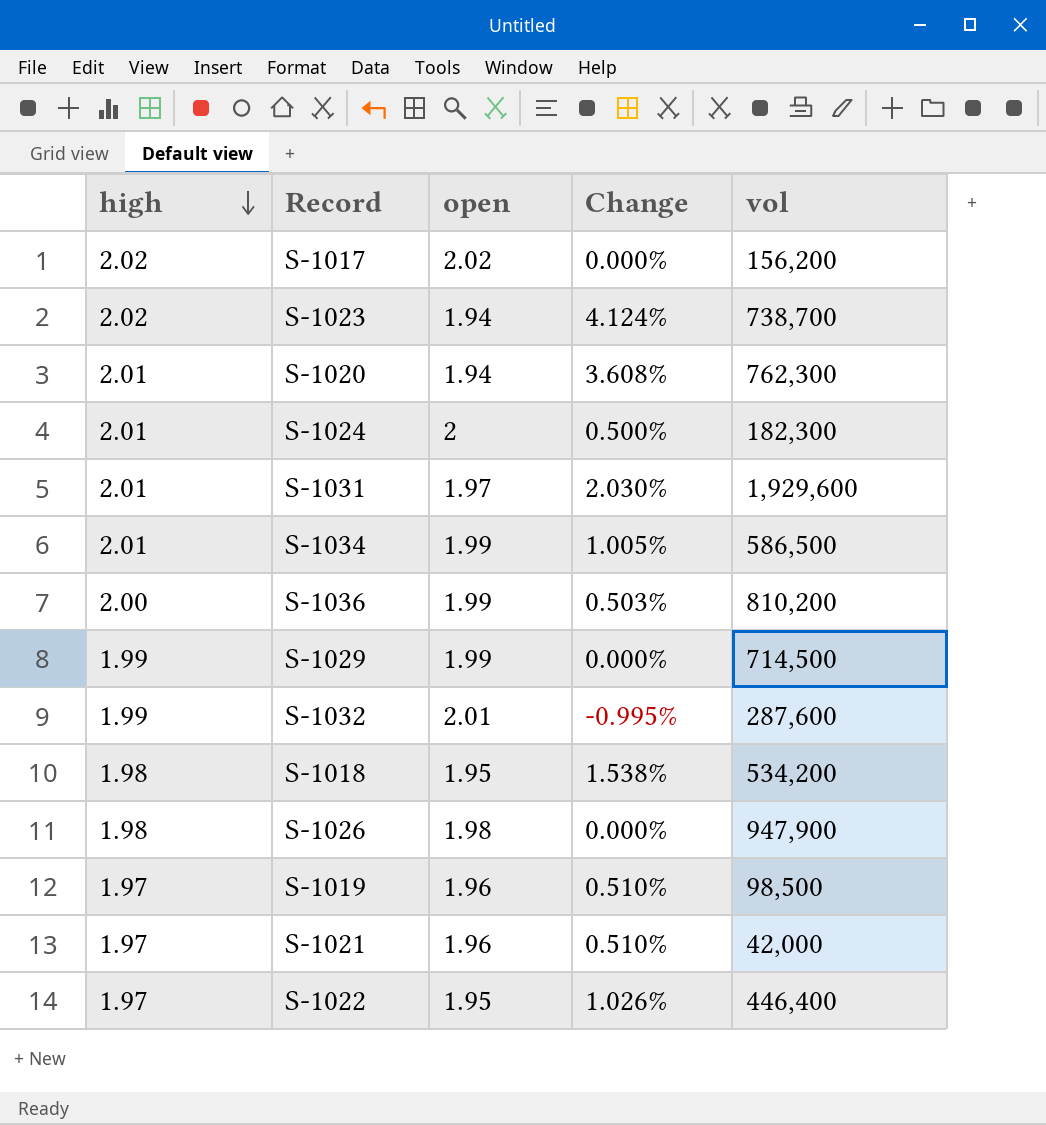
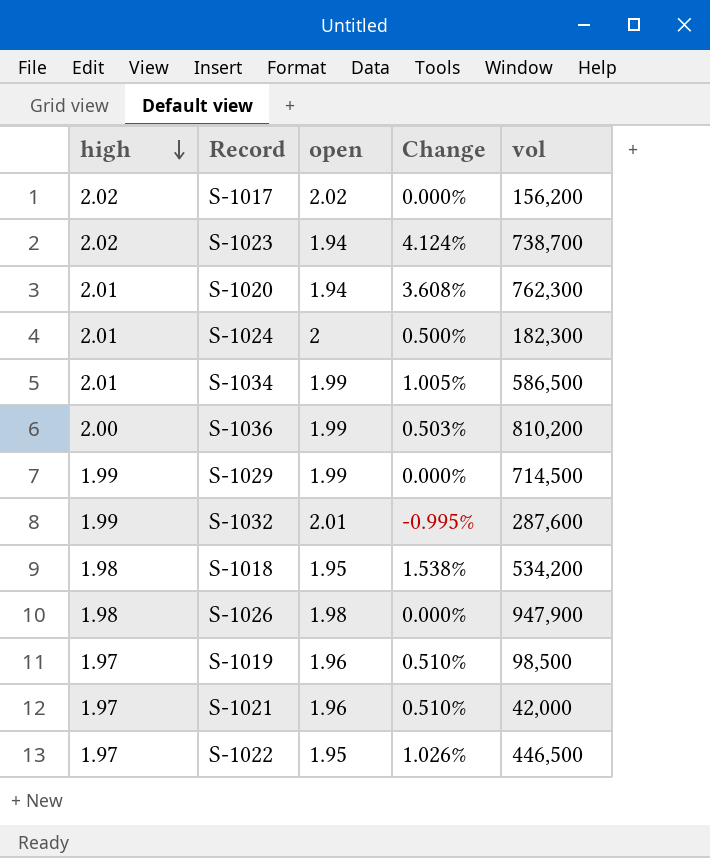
row S-1031: 2.01 | 1.97 | 2.030% | 1,929,600 -> none
S-1022 | vol: 446,400 -> 446,500

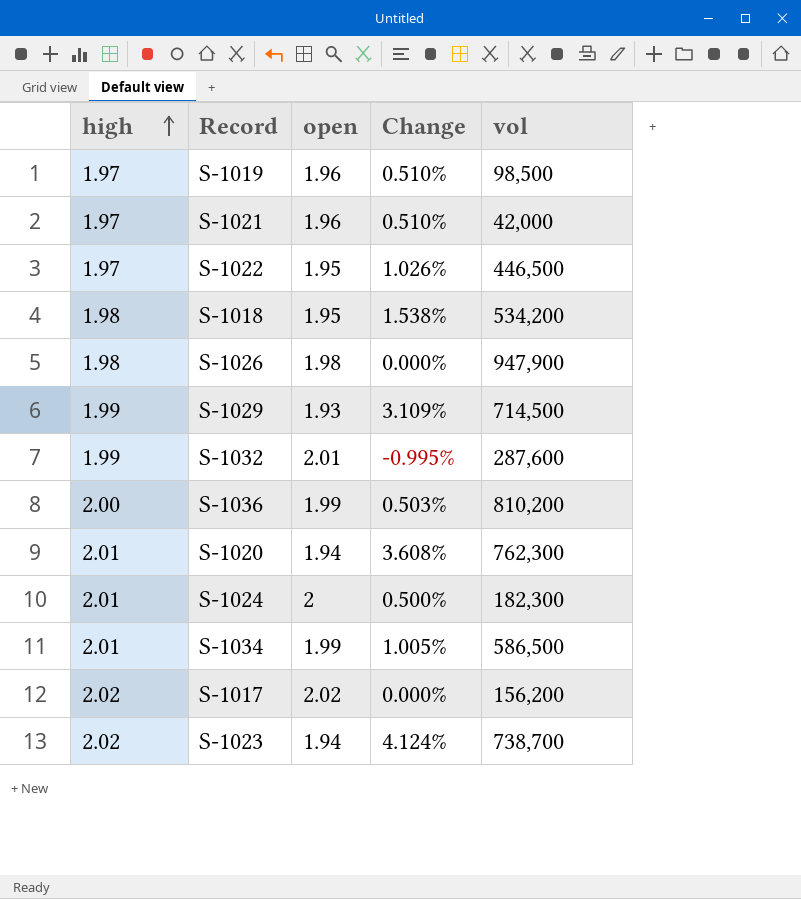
row order: high descending -> high ascending
S-1029 | open: 1.99 -> 1.93
S-1029 | Change: 0.000% -> 3.109%

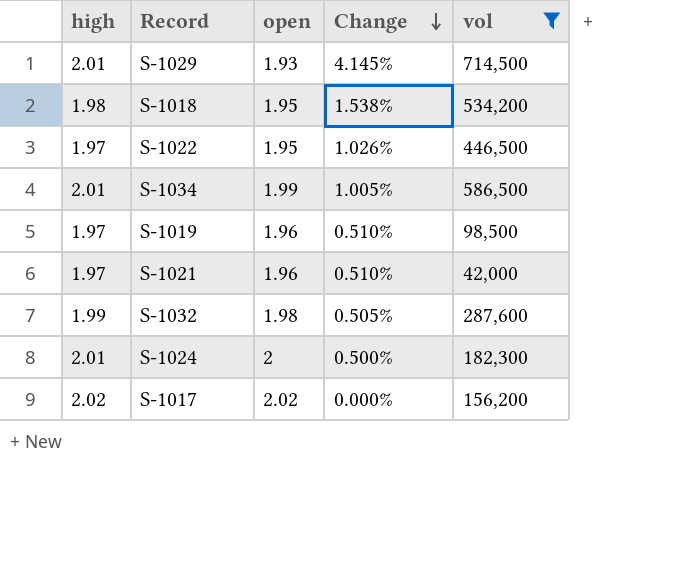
filter: none -> vol <= 714,500
row order: high ascending -> Change descending
S-1029 | high: 1.99 -> 2.01
S-1029 | Change: 3.109% -> 4.145%
S-1032 | open: 2.01 -> 1.98
S-1032 | Change: -0.995% -> 0.505%

